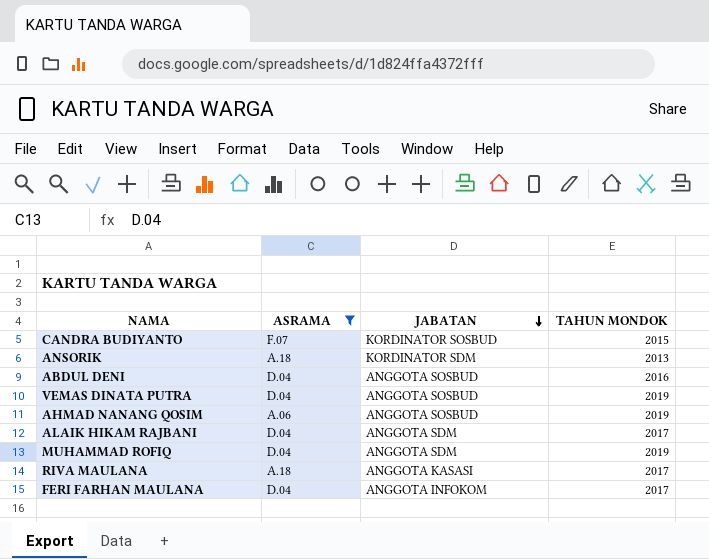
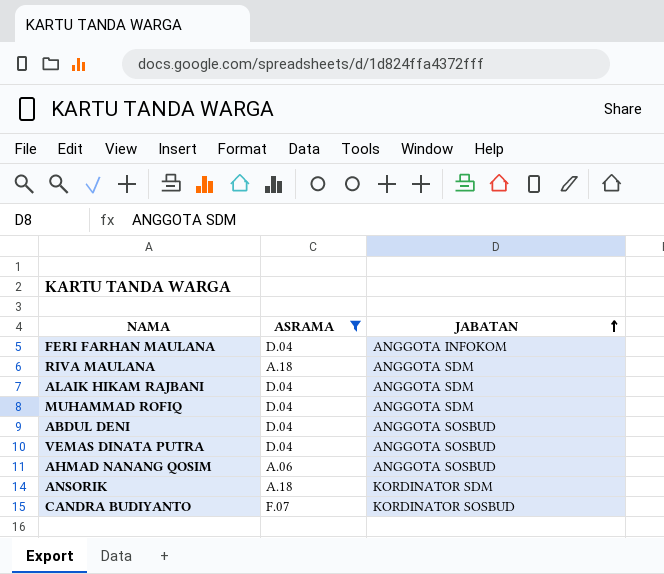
row order: JABATAN descending -> JABATAN ascending
column TAHUN MONDOK | position: 4 -> none
RIVA MAULANA | JABATAN: ANGGOTA KASASI -> ANGGOTA SDM

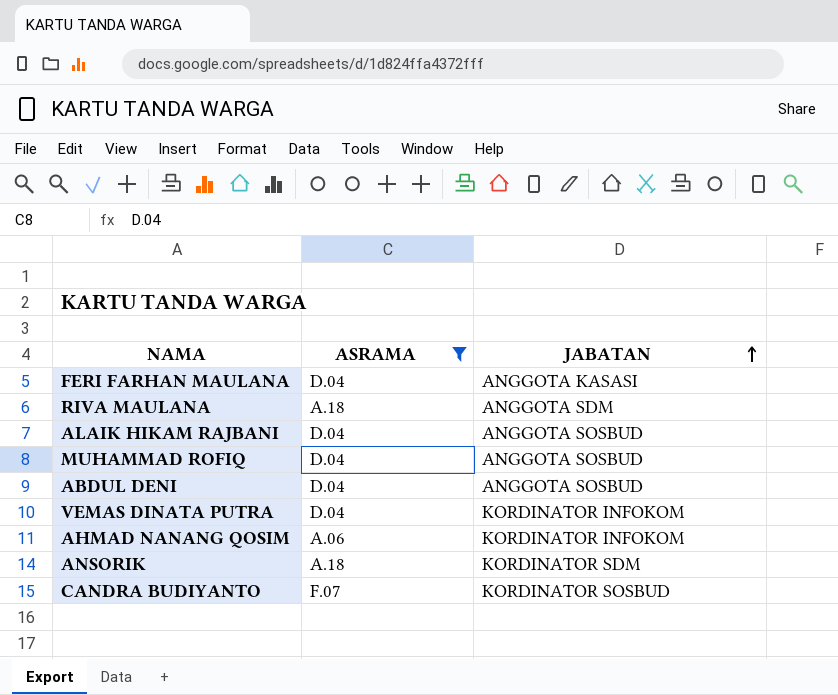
FERI FARHAN MAULANA | JABATAN: ANGGOTA INFOKOM -> ANGGOTA KASASI
ALAIK HIKAM RAJBANI | JABATAN: ANGGOTA SDM -> ANGGOTA SOSBUD
MUHAMMAD ROFIQ | JABATAN: ANGGOTA SDM -> ANGGOTA SOSBUD
VEMAS DINATA PUTRA | JABATAN: ANGGOTA SOSBUD -> KORDINATOR INFOKOM
AHMAD NANANG QOSIM | JABATAN: ANGGOTA SOSBUD -> KORDINATOR INFOKOM

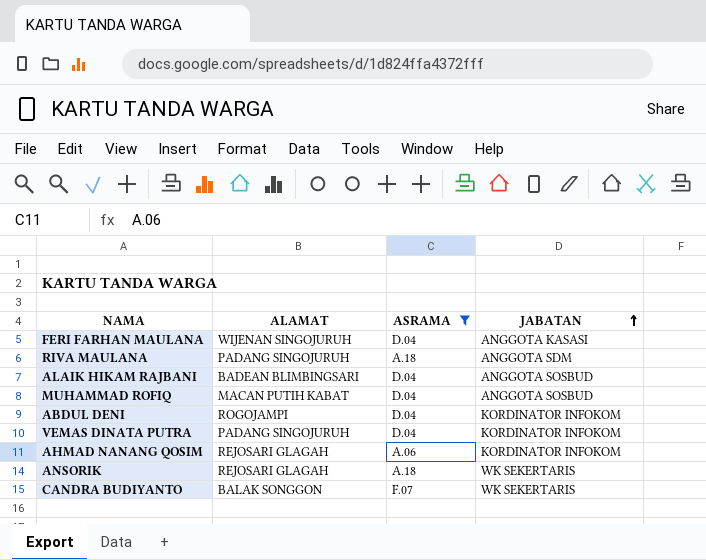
column ALAMAT | position: none -> 2
ABDUL DENI | JABATAN: ANGGOTA SOSBUD -> KORDINATOR INFOKOM
ANSORIK | JABATAN: KORDINATOR SDM -> WK SEKERTARIS
CANDRA BUDIYANTO | JABATAN: KORDINATOR SOSBUD -> WK SEKERTARIS

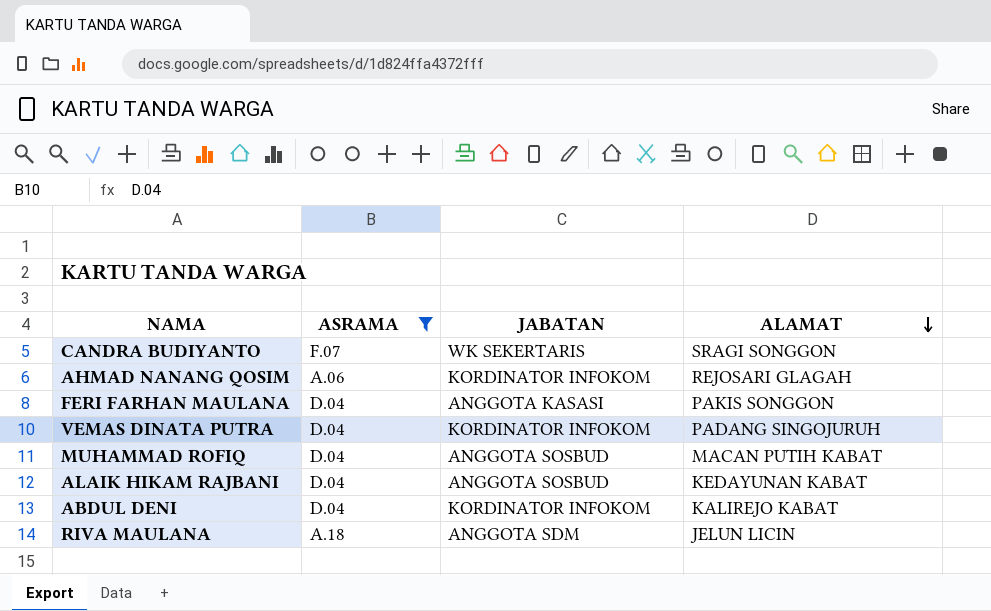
row order: JABATAN ascending -> ALAMAT descending
column ALAMAT | position: 2 -> 4
row ANSORIK: REJOSARI GLAGAH | A.18 | WK SEKERTARIS -> none
CANDRA BUDIYANTO | ALAMAT: BALAK SONGGON -> SRAGI SONGGON
FERI FARHAN MAULANA | ALAMAT: WIJENAN SINGOJURUH -> PAKIS SONGGON
ALAIK HIKAM RAJBANI | ALAMAT: BADEAN BLIMBINGSARI -> KEDAYUNAN KABAT
ABDUL DENI | ALAMAT: ROGOJAMPI -> KALIREJO KABAT
RIVA MAULANA | ALAMAT: PADANG SINGOJURUH -> JELUN LICIN

